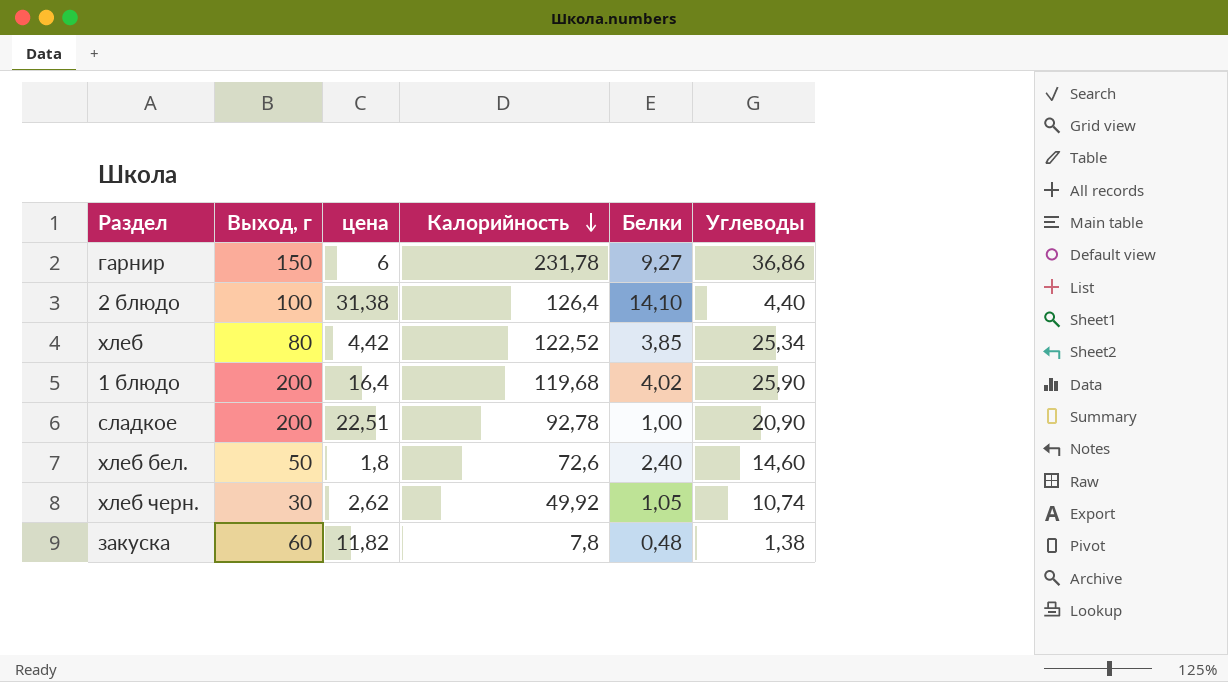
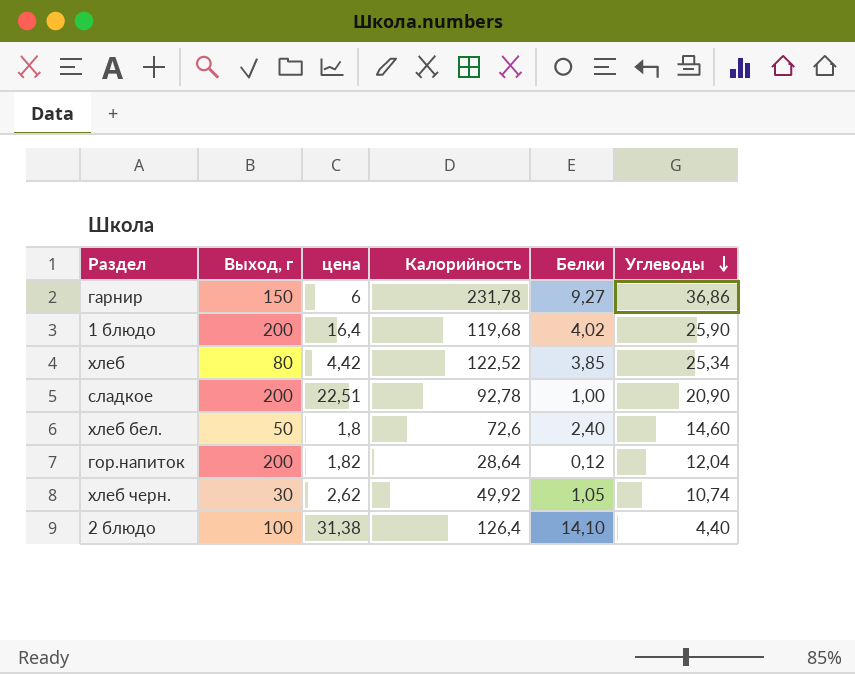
row order: Калорийность descending -> Углеводы descending
row закуска: 60 | 11,82 | 7,8 | 0,48 | 1,38 -> none
row гор.напиток: none -> 200 | 1,82 | 28,64 | 0,12 | 12,04

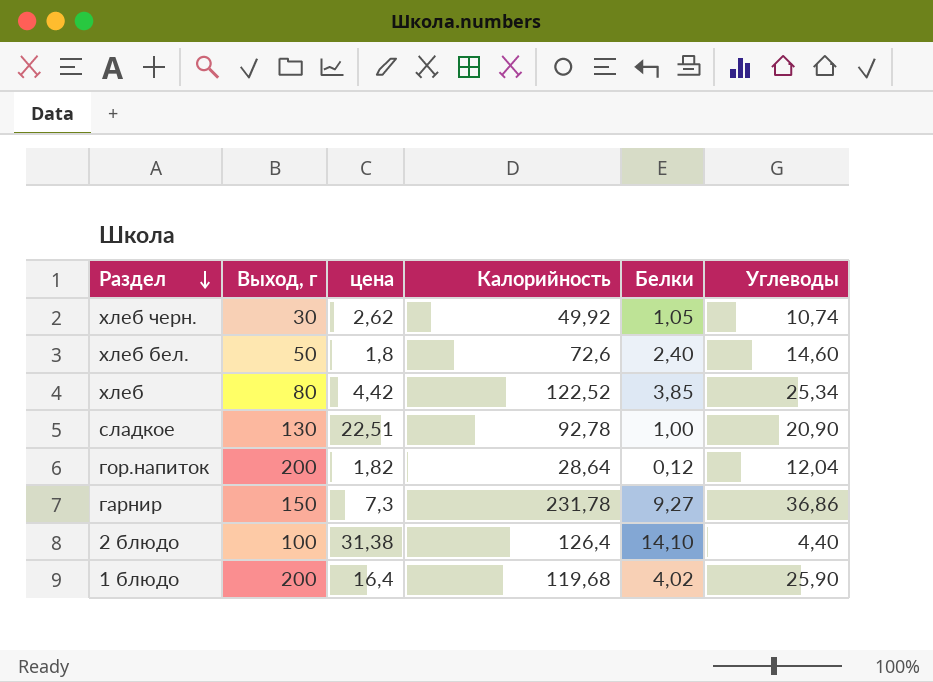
row order: Углеводы descending -> Раздел descending
сладкое | Выход, г: 200 -> 130
гарнир | цена: 6 -> 7,3

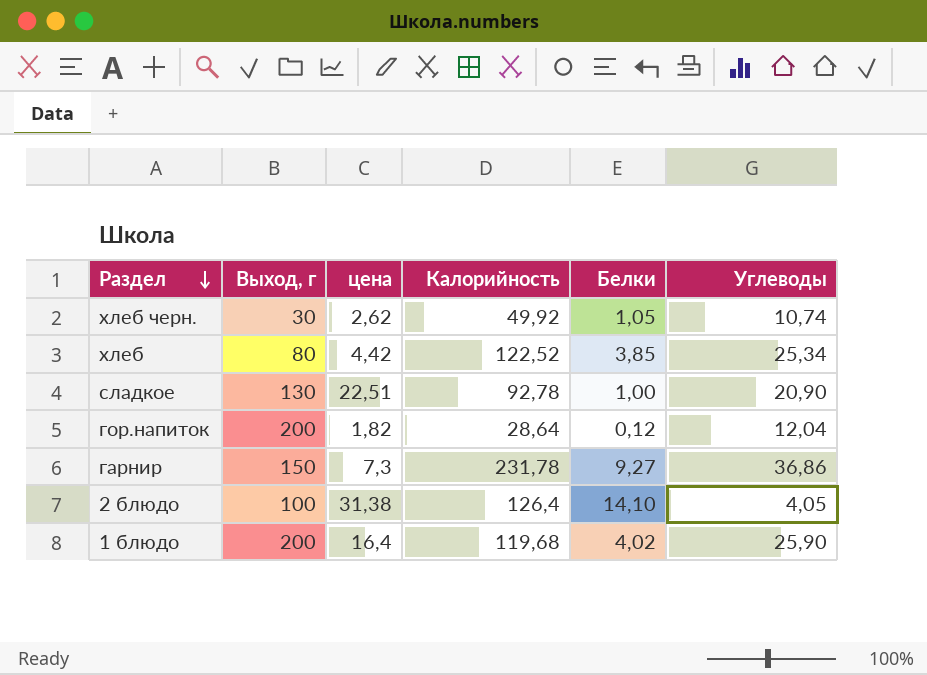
row хлеб бел.: 50 | 1,8 | 72,6 | 2,40 | 14,60 -> none
2 блюдо | Углеводы: 4,40 -> 4,05

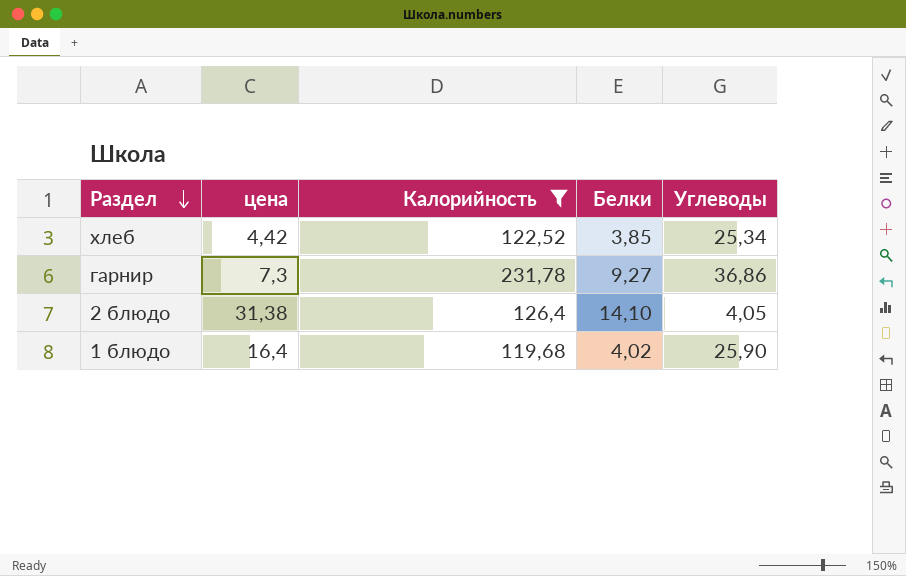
filter: none -> Калорийность >= 119,68
column Выход, г | position: 2 -> none

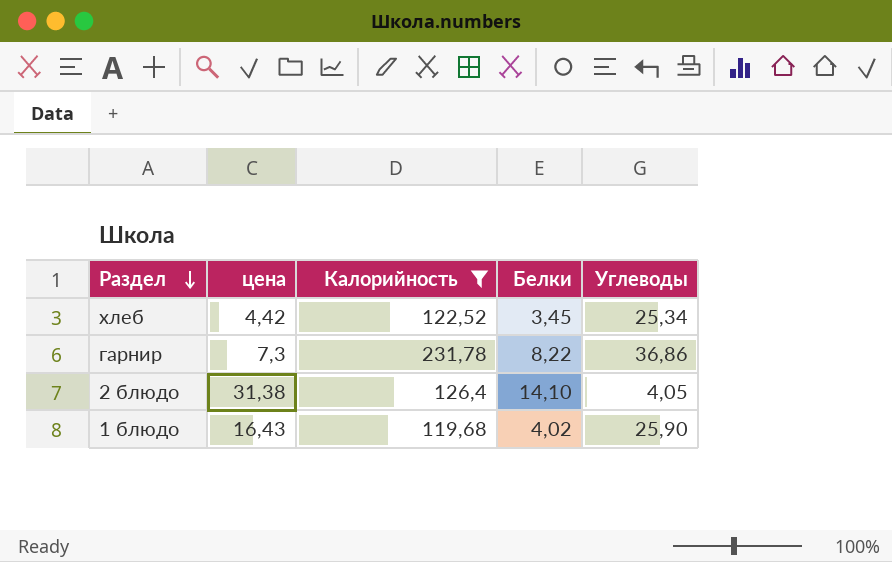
хлеб | Белки: 3,85 -> 3,45
гарнир | Белки: 9,27 -> 8,22
1 блюдо | цена: 16,4 -> 16,43

